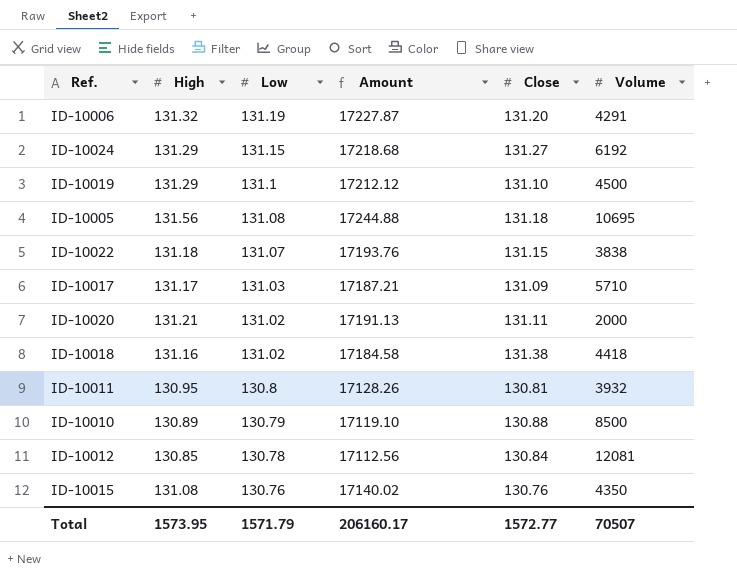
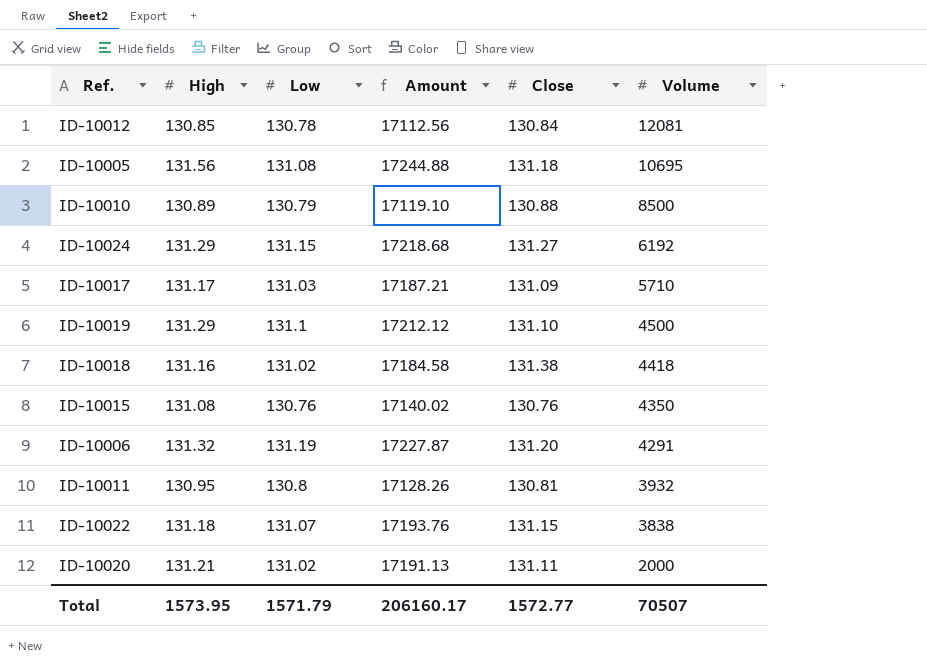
row order: Low descending -> Volume descending

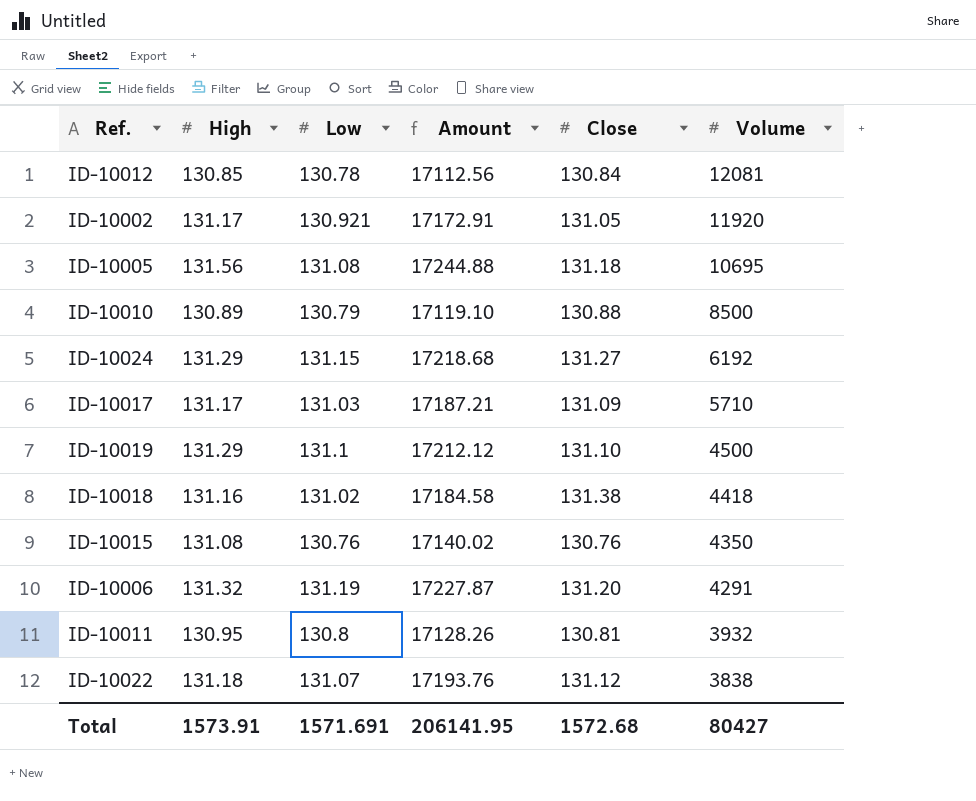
row ID-10020: 131.21 | 131.02 | 17191.13 | 131.11 | 2000 -> none
row ID-10002: none -> 131.17 | 130.921 | 17172.91 | 131.05 | 11920
ID-10022 | Close: 131.15 -> 131.12
Total | High: 1573.95 -> 1573.91
Total | Low: 1571.79 -> 1571.691
Total | Amount: 206160.17 -> 206141.95
Total | Close: 1572.77 -> 1572.68
Total | Volume: 70507 -> 80427

